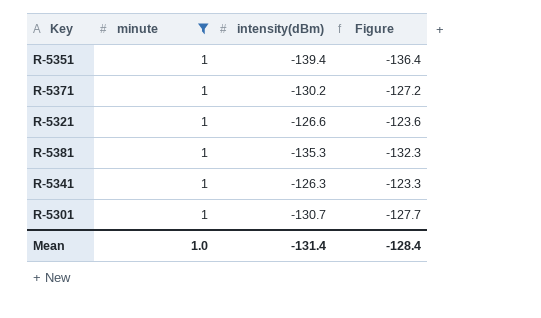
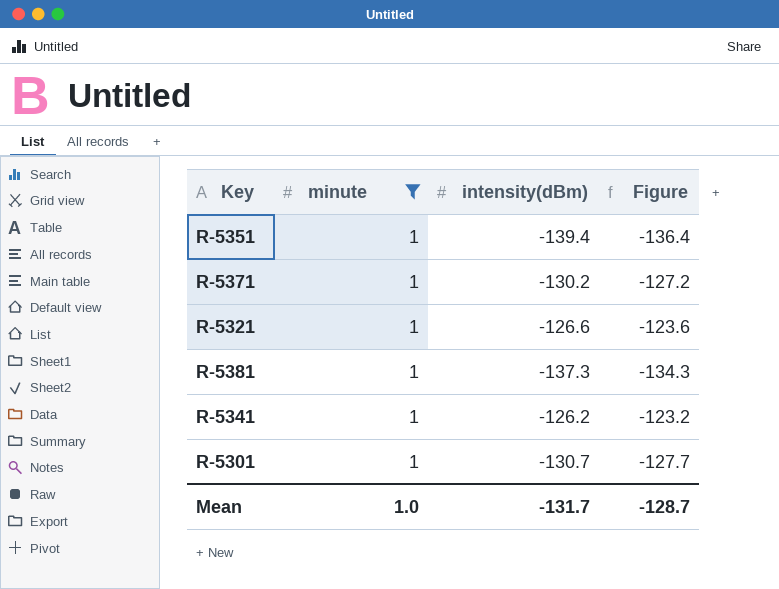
R-5381 | intensity(dBm): -135.3 -> -137.3
R-5381 | Figure: -132.3 -> -134.3
R-5341 | intensity(dBm): -126.3 -> -126.2
R-5341 | Figure: -123.3 -> -123.2
Mean | intensity(dBm): -131.4 -> -131.7
Mean | Figure: -128.4 -> -128.7

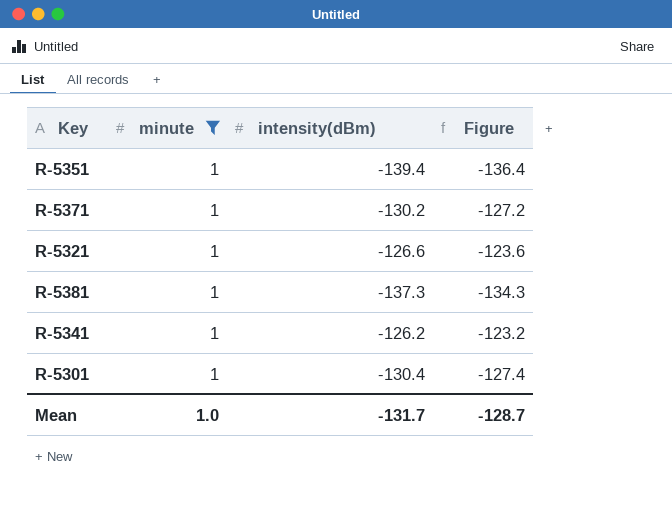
R-5301 | intensity(dBm): -130.7 -> -130.4
R-5301 | Figure: -127.7 -> -127.4

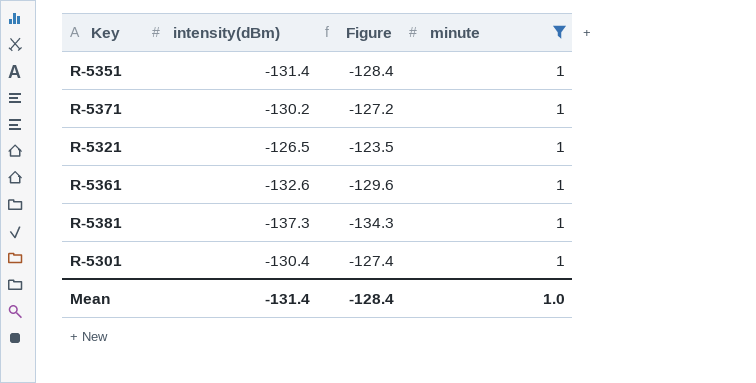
column minute | position: 2 -> 4
row R-5341: 1 | -126.2 | -123.2 -> none
R-5351 | intensity(dBm): -139.4 -> -131.4
R-5351 | Figure: -136.4 -> -128.4
R-5321 | intensity(dBm): -126.6 -> -126.5
R-5321 | Figure: -123.6 -> -123.5
row R-5361: none -> -132.6 | -129.6 | 1
Mean | intensity(dBm): -131.7 -> -131.4
Mean | Figure: -128.7 -> -128.4

